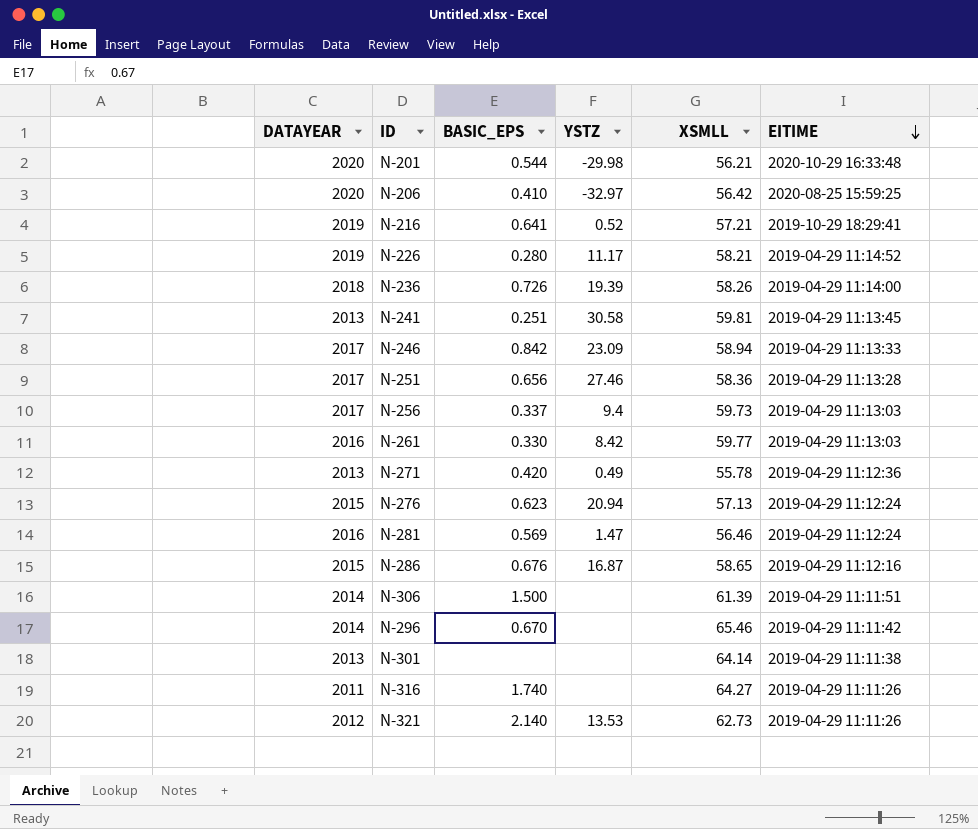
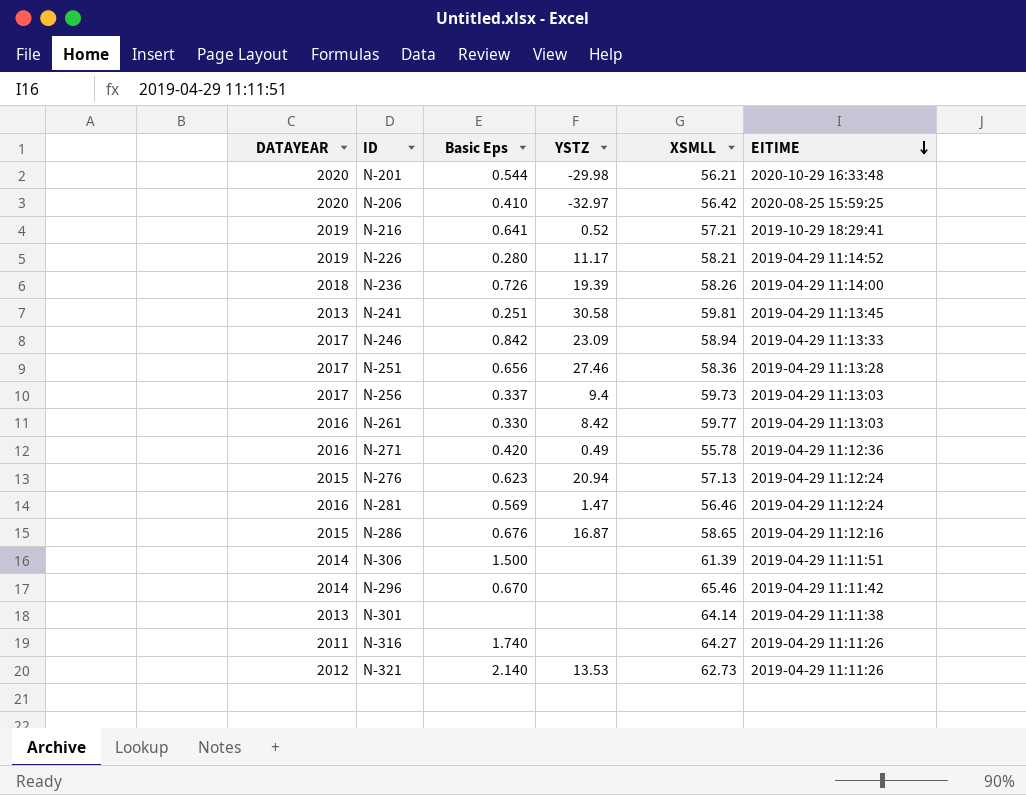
column name: BASIC_EPS -> Basic Eps
N-271 | DATAYEAR: 2013 -> 2016

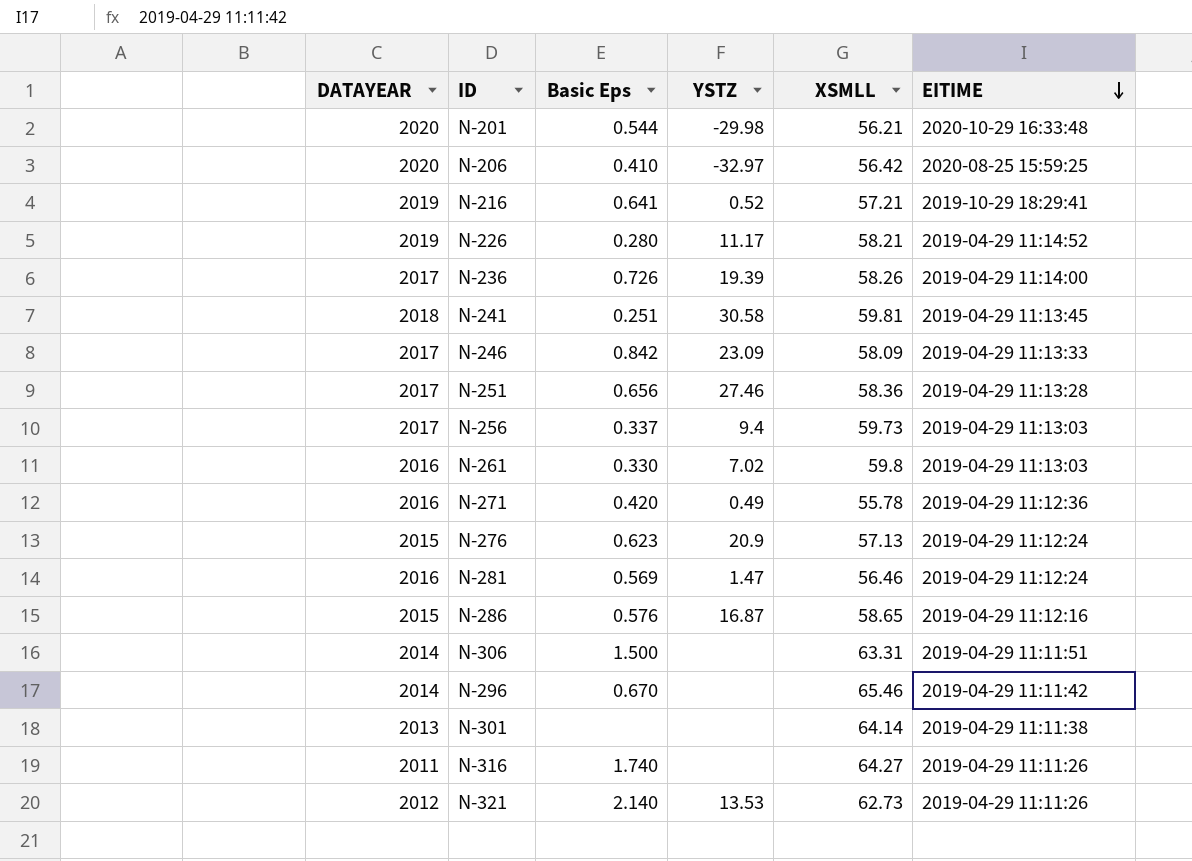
N-236 | DATAYEAR: 2018 -> 2017
N-241 | DATAYEAR: 2013 -> 2018
N-246 | XSMLL: 58.94 -> 58.09
N-261 | YSTZ: 8.42 -> 7.02
N-261 | XSMLL: 59.77 -> 59.8
N-276 | YSTZ: 20.94 -> 20.9
N-286 | Basic Eps: 0.676 -> 0.576
N-306 | XSMLL: 61.39 -> 63.31

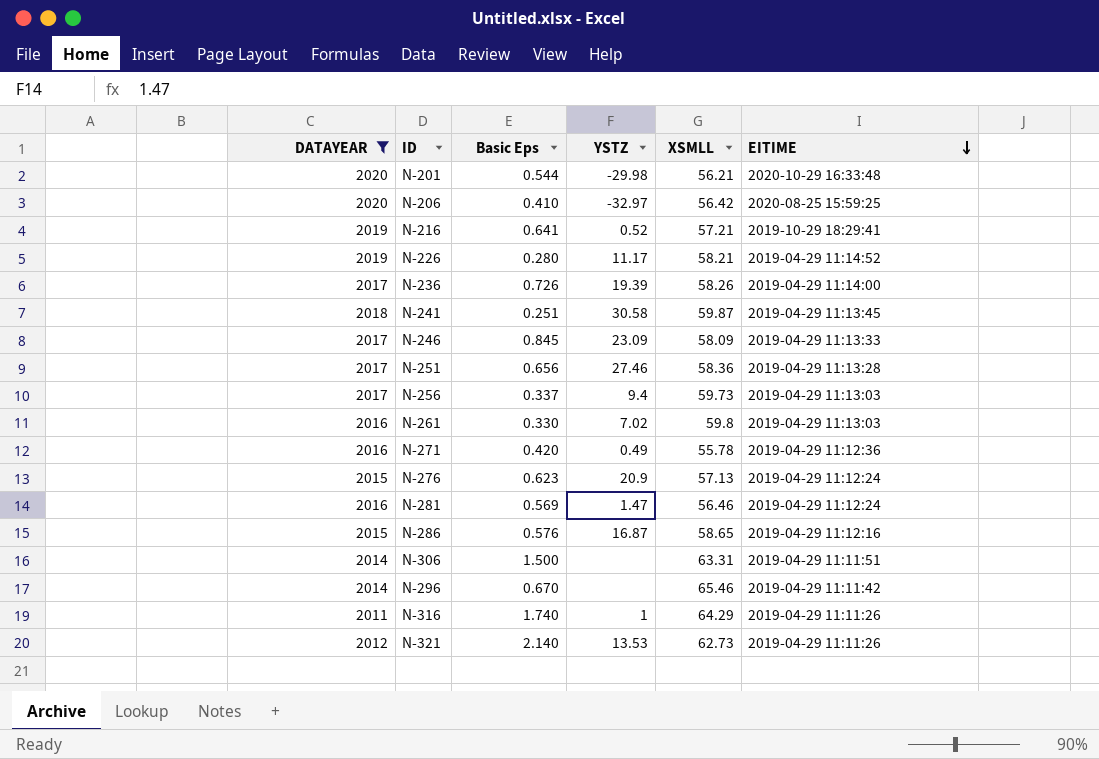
filter: none -> DATAYEAR != 2013
N-241 | XSMLL: 59.81 -> 59.87
N-246 | Basic Eps: 0.842 -> 0.845
N-316 | YSTZ: none -> 1
N-316 | XSMLL: 64.27 -> 64.29

